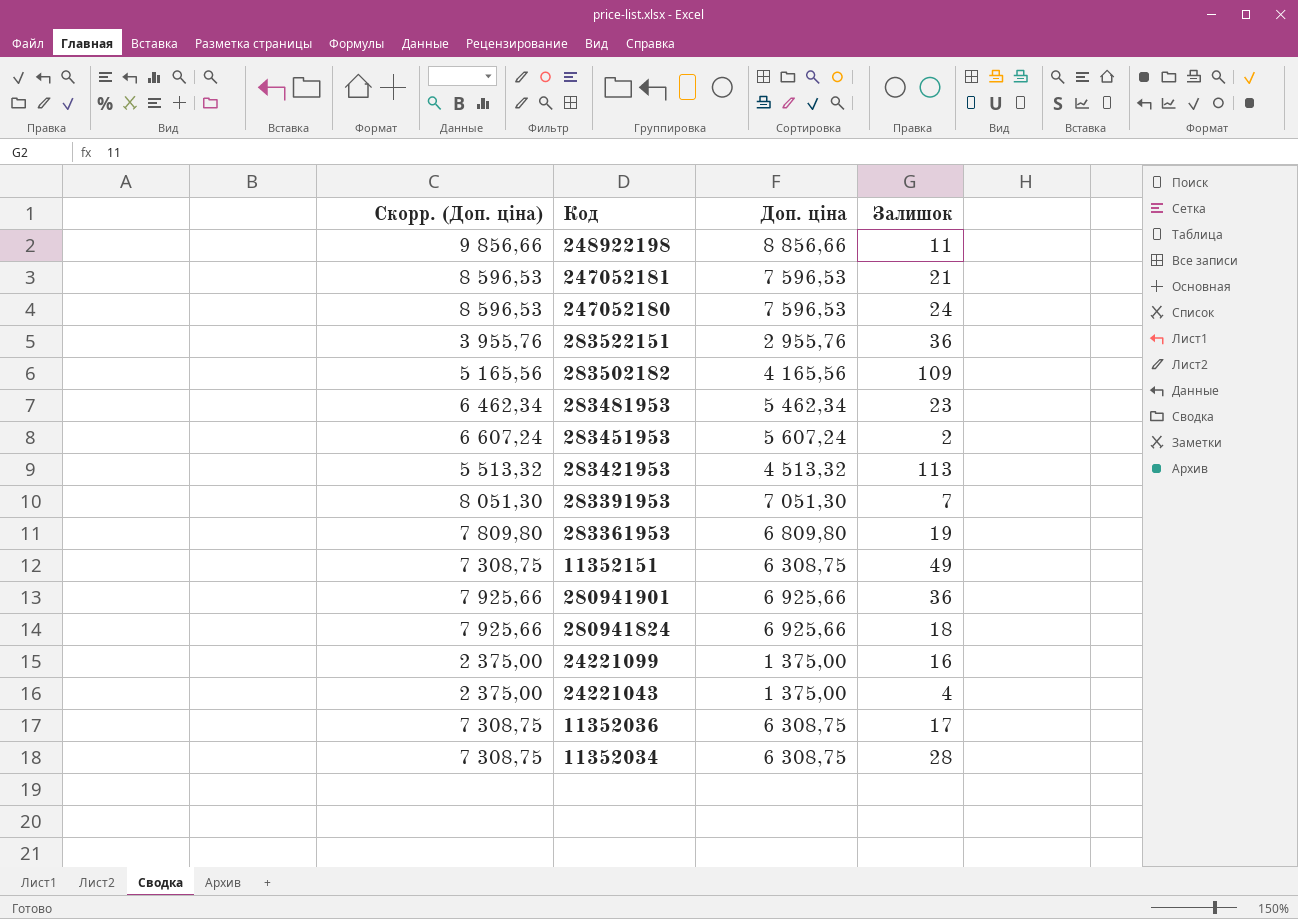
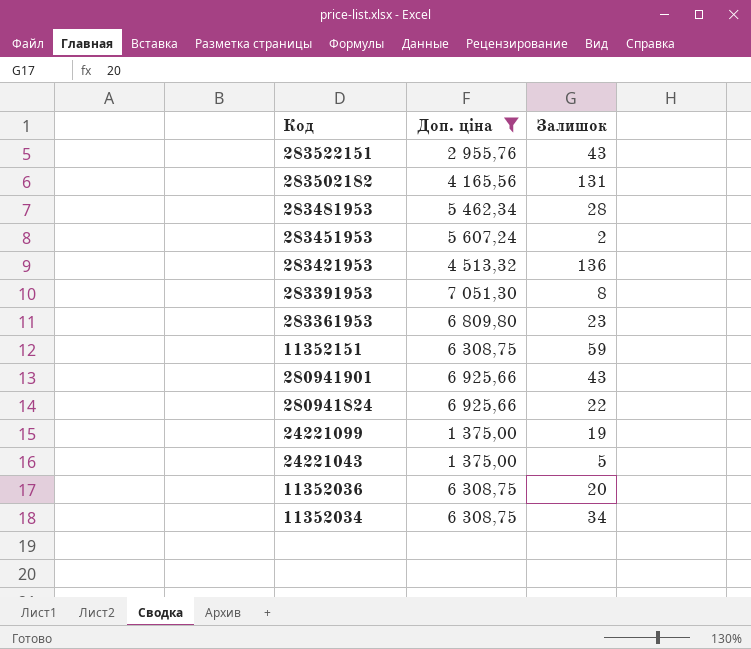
filter: none -> Доп. ціна <= 7 051,30
column Скорр. (Доп. ціна) | formula: [Доп. ціна] + 1000 -> none
283522151 | Залишок: 36 -> 43
283502182 | Залишок: 109 -> 131
283481953 | Залишок: 23 -> 28
283421953 | Залишок: 113 -> 136
283391953 | Залишок: 7 -> 8
283361953 | Залишок: 19 -> 23
11352151 | Залишок: 49 -> 59
280941901 | Залишок: 36 -> 43
280941824 | Залишок: 18 -> 22
24221099 | Залишок: 16 -> 19
24221043 | Залишок: 4 -> 5
11352036 | Залишок: 17 -> 20
11352034 | Залишок: 28 -> 34

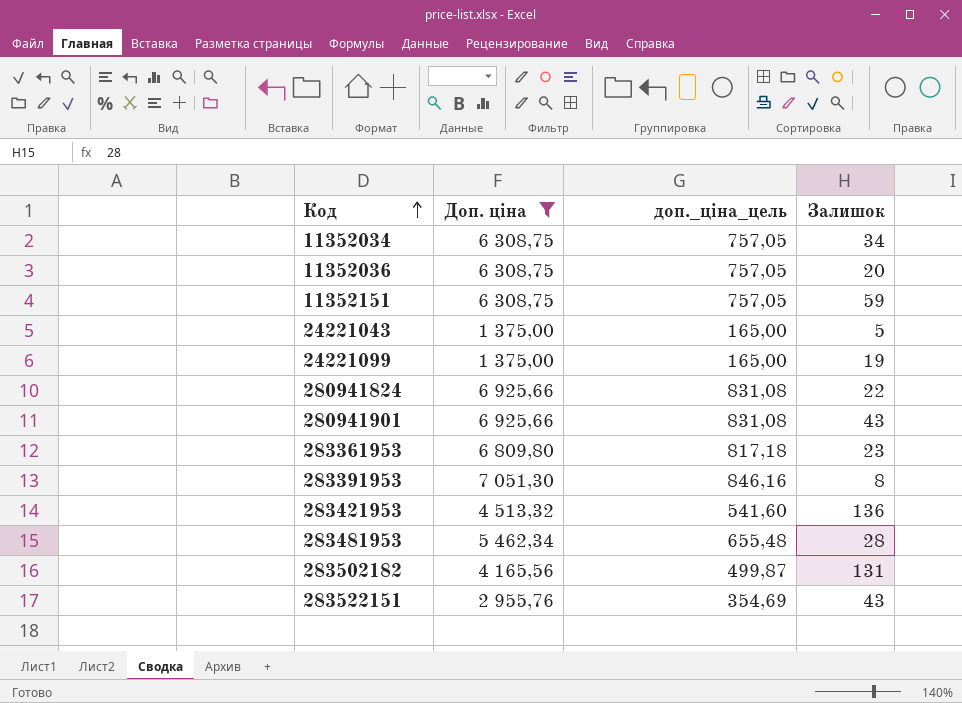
row order: none -> Код ascending
column доп._ціна_цель | formula: none -> [Доп. ціна] * 0,12
row 283451953: 5 607,24 | 2 -> none

